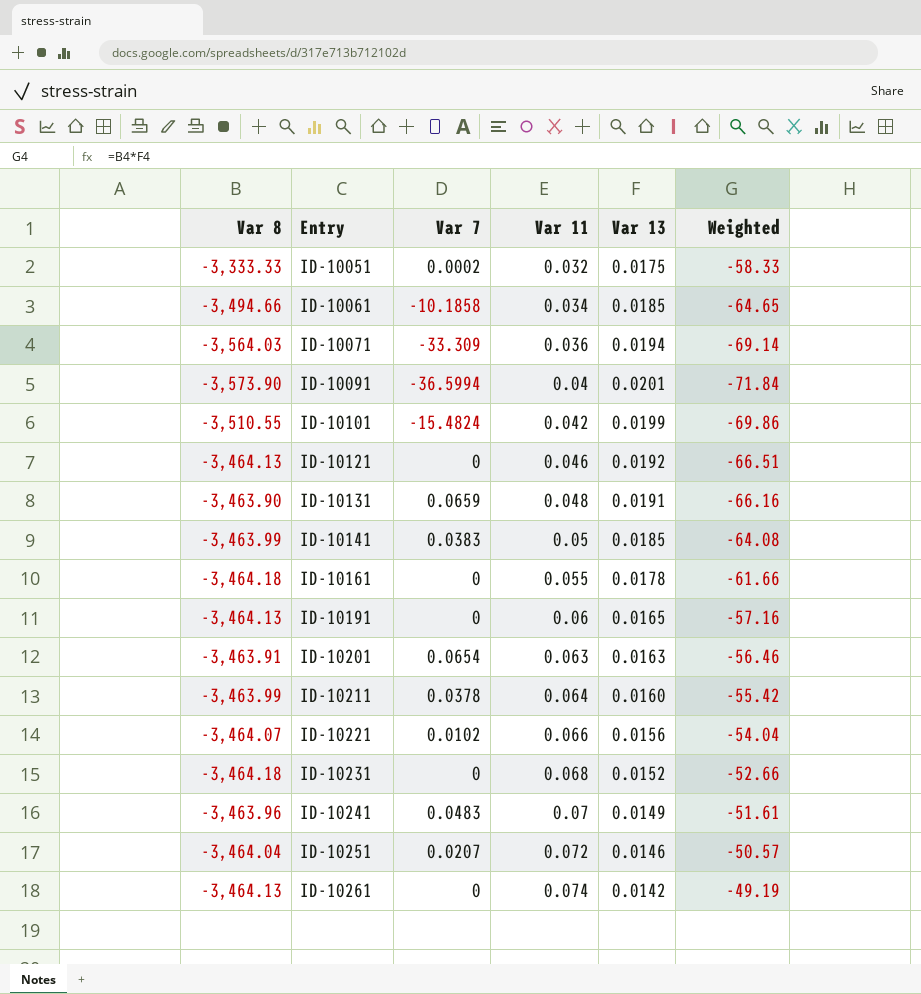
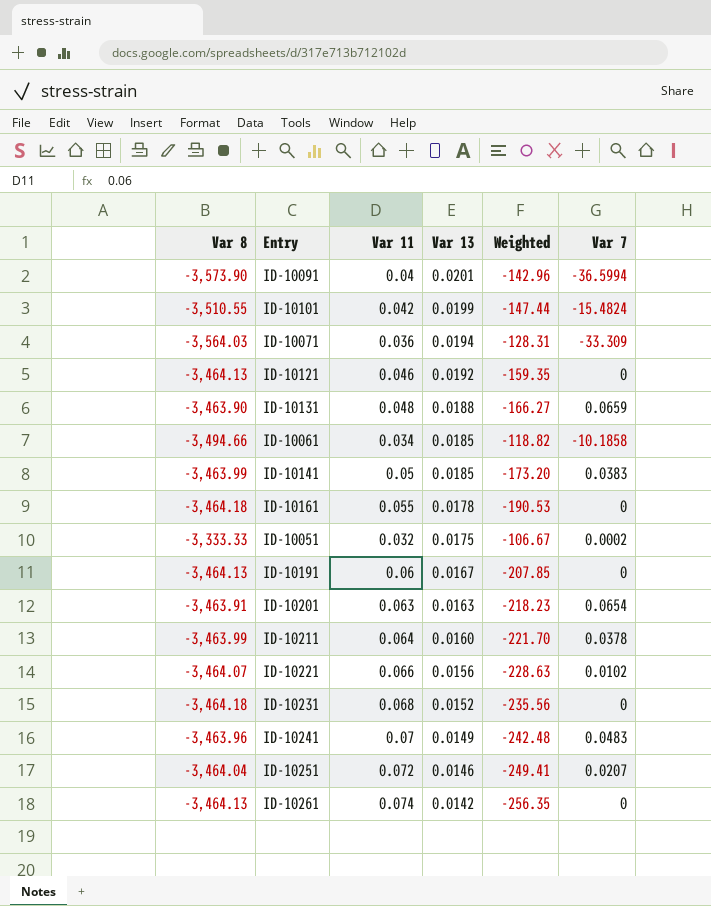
row order: Entry ascending -> Var 13 descending
column Weighted | formula: [Var 8] * [Var 13] -> [Var 8] * [Var 11]
column Var 7 | position: 3 -> 6
ID-10131 | Var 13: 0.0191 -> 0.0188
ID-10191 | Var 13: 0.0165 -> 0.0167

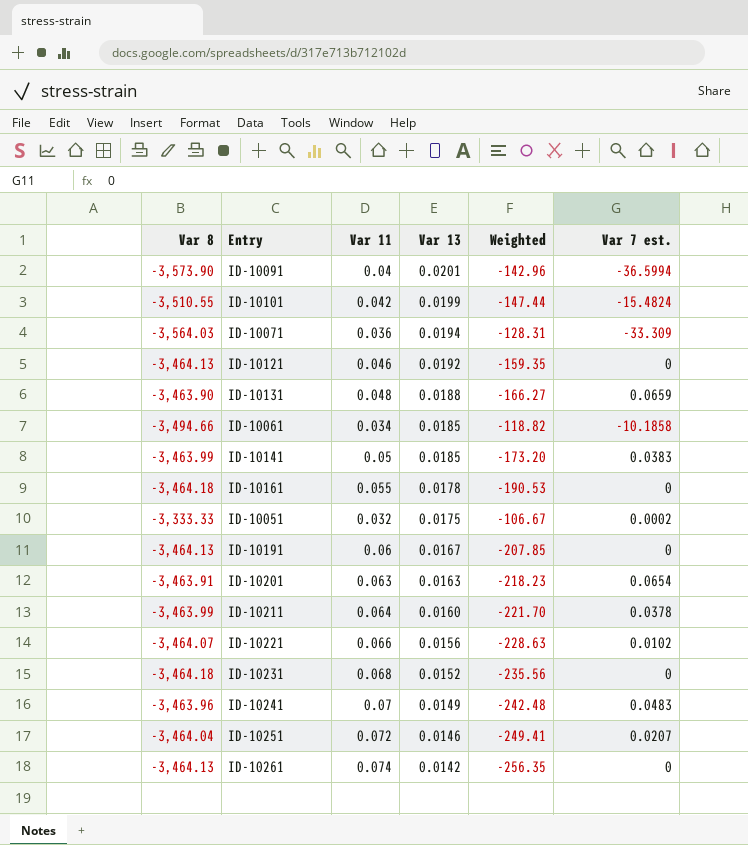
column name: Var 7 -> Var 7 est.

